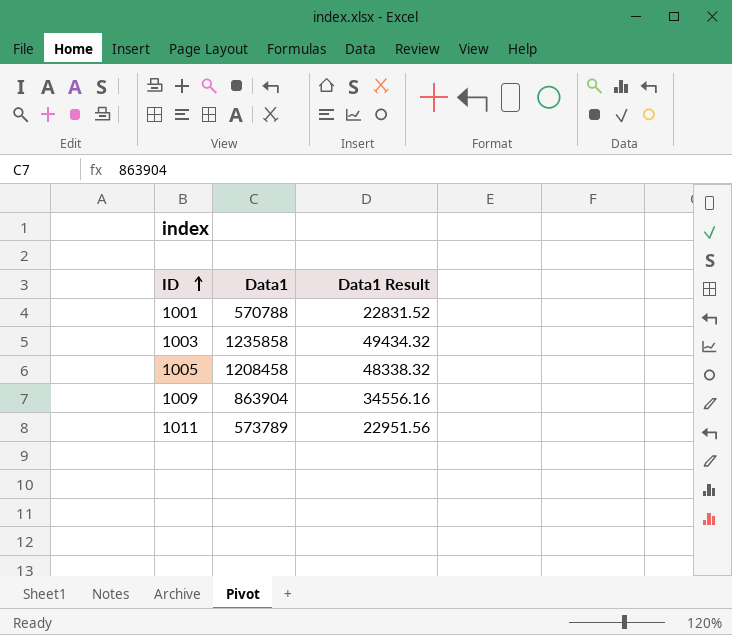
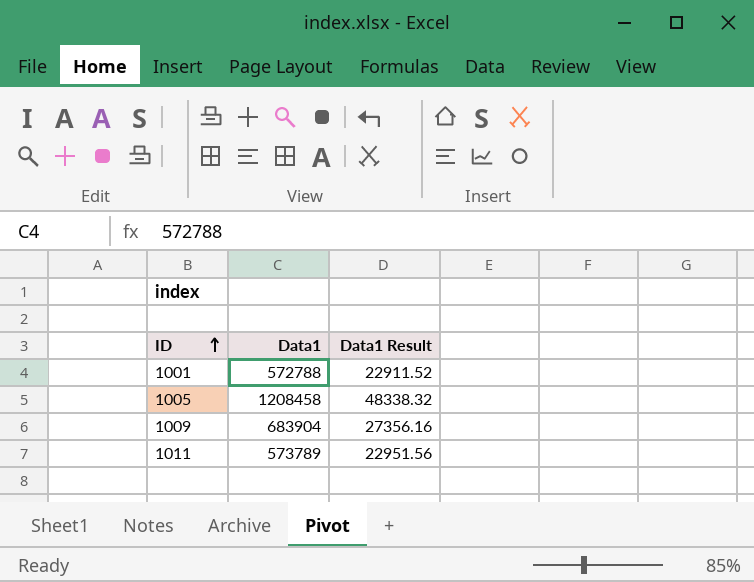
row 1003: 1235858 | 49434.32 -> none
1001 | Data1: 570788 -> 572788
1001 | Data1 Result: 22831.52 -> 22911.52
1009 | Data1: 863904 -> 683904
1009 | Data1 Result: 34556.16 -> 27356.16

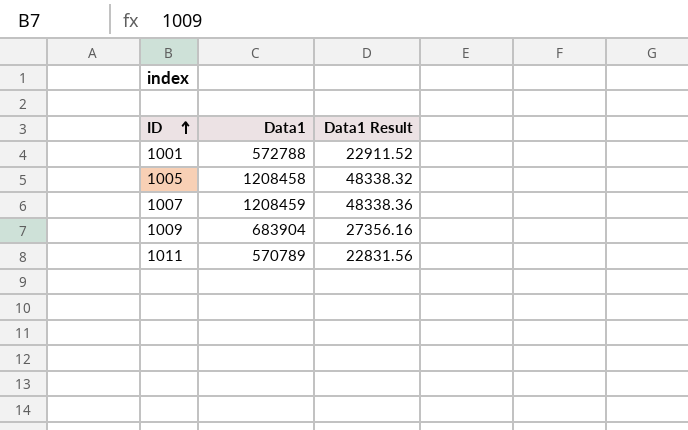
row 1007: none -> 1208459 | 48338.36
1011 | Data1: 573789 -> 570789
1011 | Data1 Result: 22951.56 -> 22831.56

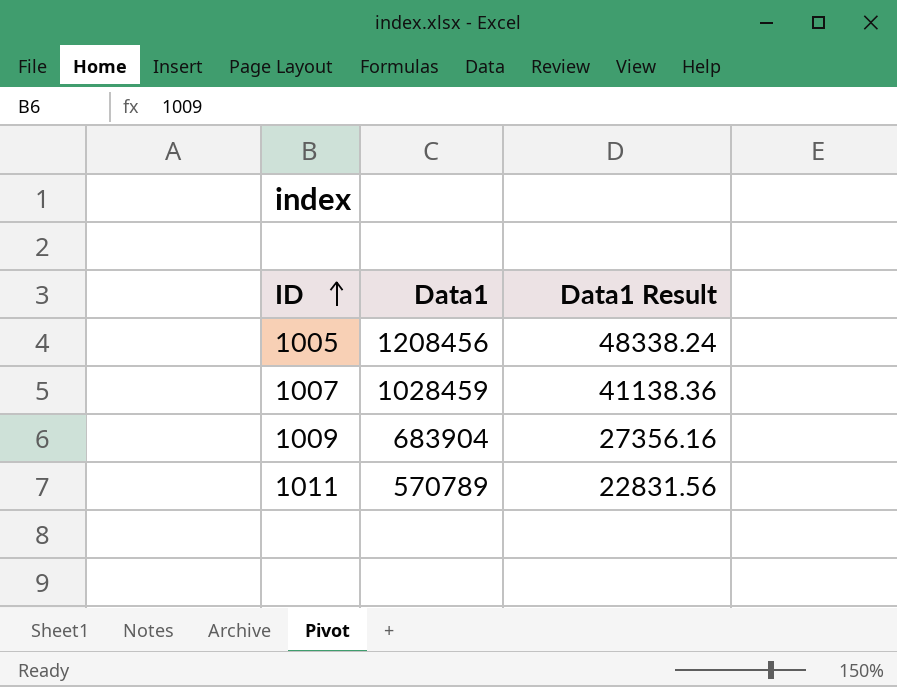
row 1001: 572788 | 22911.52 -> none
1005 | Data1: 1208458 -> 1208456
1005 | Data1 Result: 48338.32 -> 48338.24
1007 | Data1: 1208459 -> 1028459
1007 | Data1 Result: 48338.36 -> 41138.36

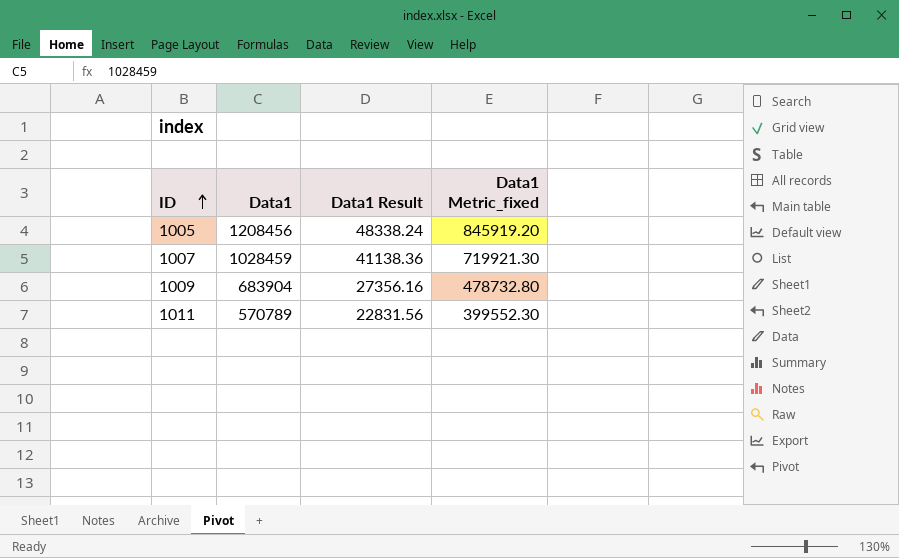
column Data1 Metric_fixed | formula: none -> [Data1] * 0.7

